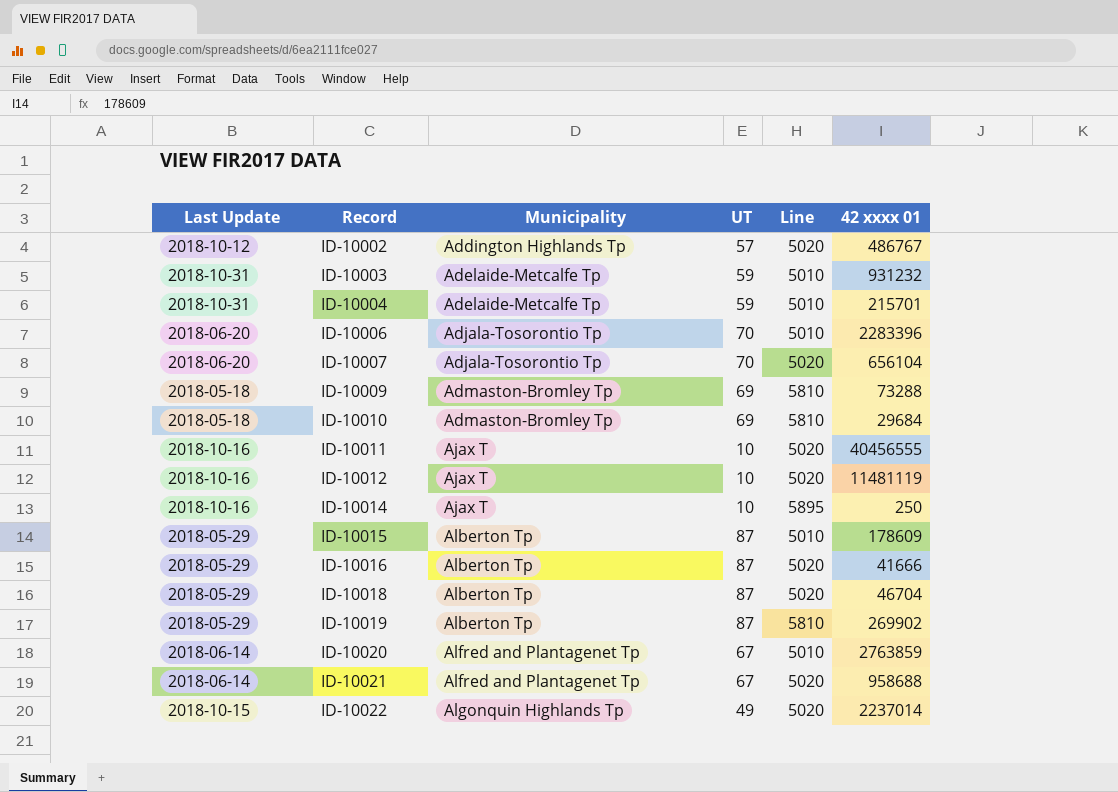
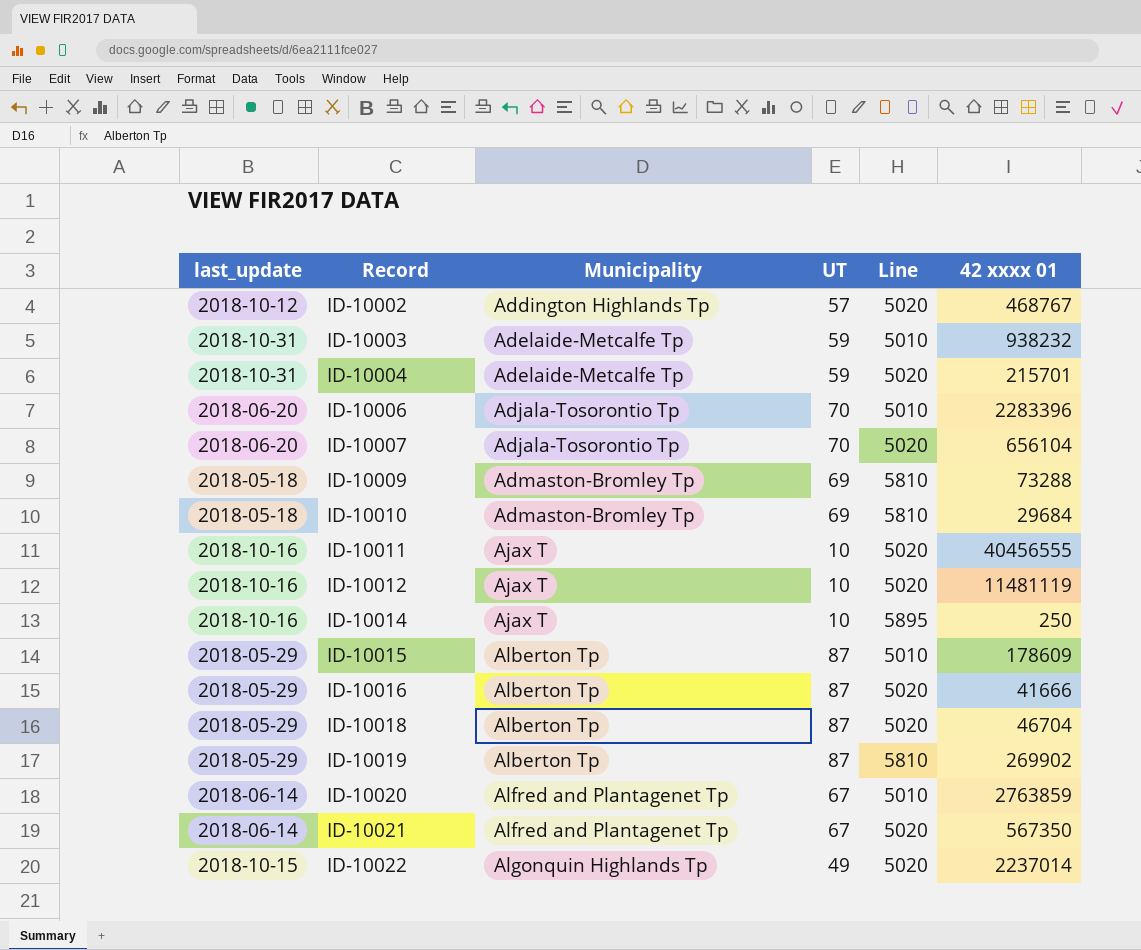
column name: Last Update -> last_update
ID-10002 | 42 xxxx 01: 486767 -> 468767
ID-10003 | 42 xxxx 01: 931232 -> 938232
ID-10004 | Line: 5010 -> 5020
ID-10021 | 42 xxxx 01: 958688 -> 567350

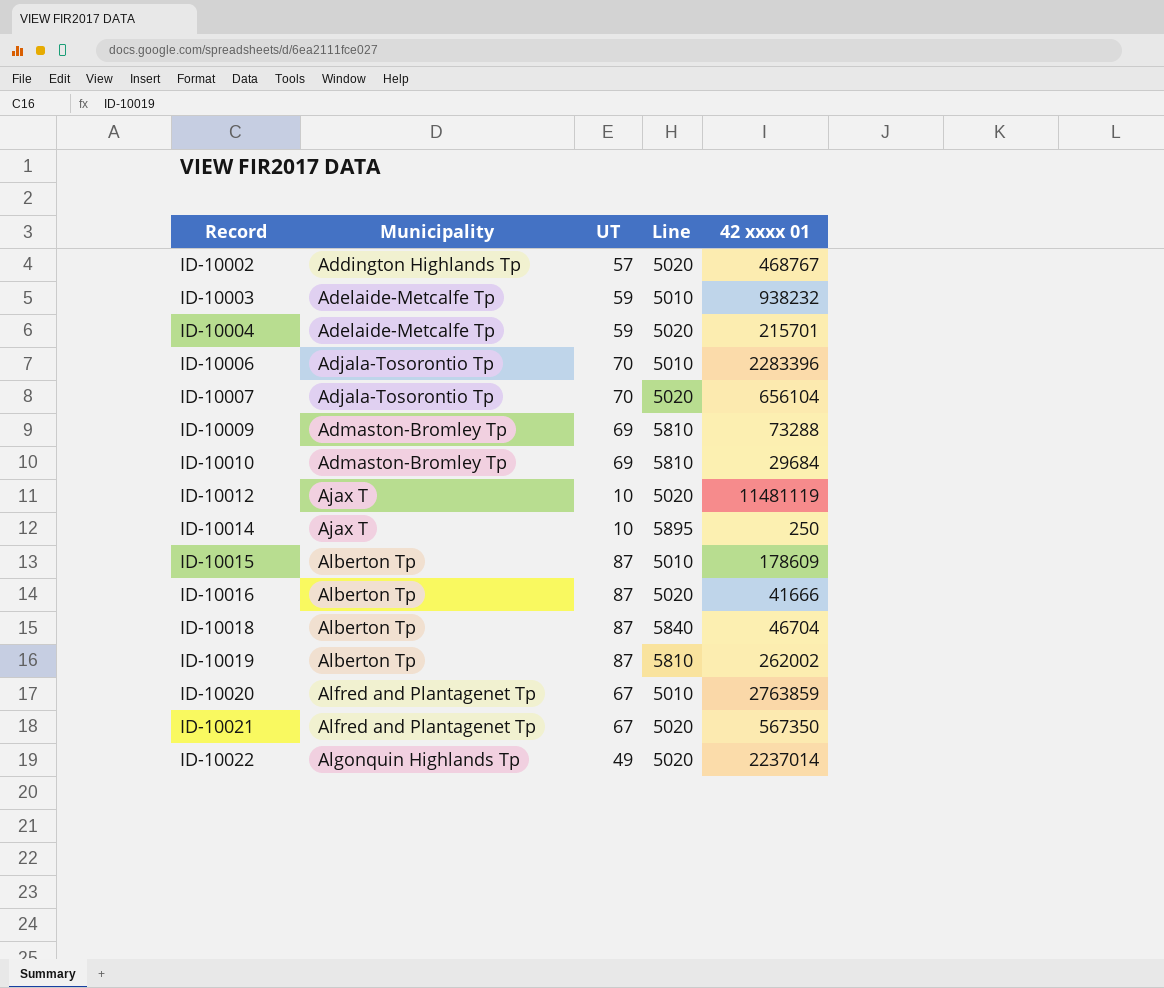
column last_update | position: 1 -> none
row ID-10011: 2018-10-16 | Ajax T | 10 | 5020 | 40456555 -> none
ID-10018 | Line: 5020 -> 5840
ID-10019 | 42 xxxx 01: 269902 -> 262002

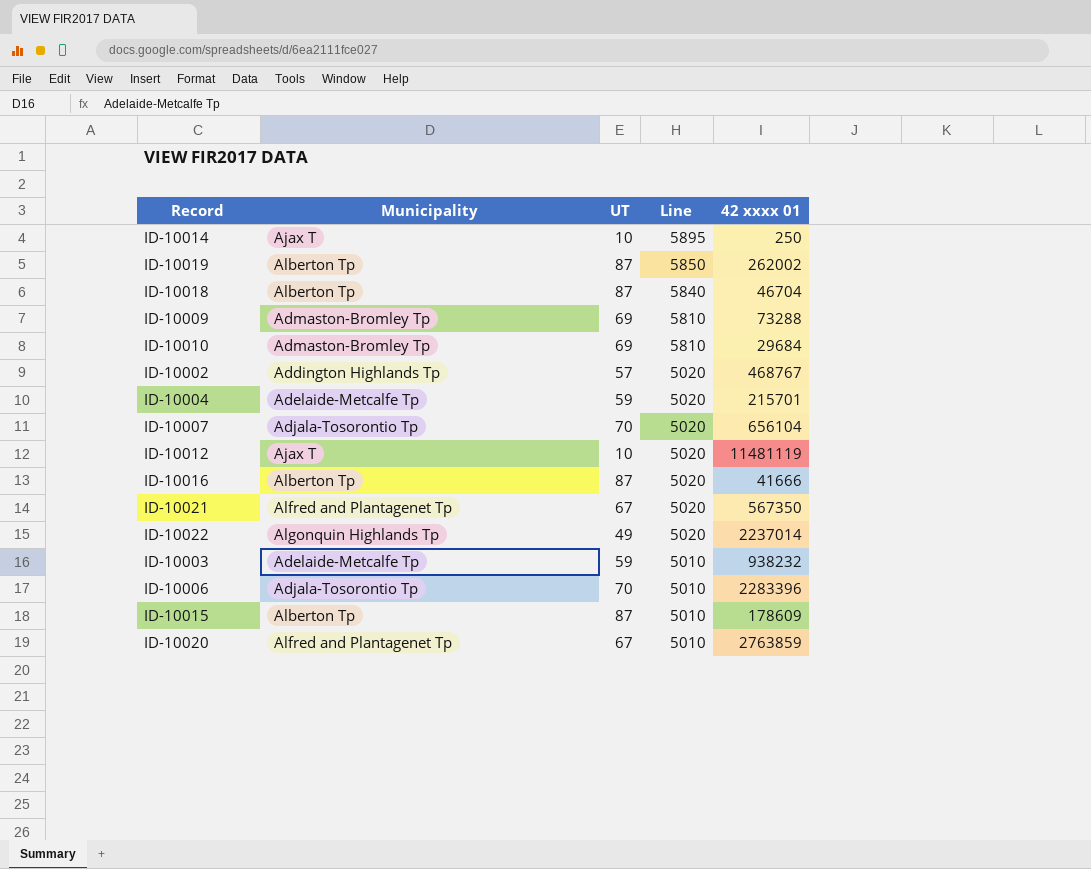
row order: Record ascending -> Line descending
ID-10019 | Line: 5810 -> 5850

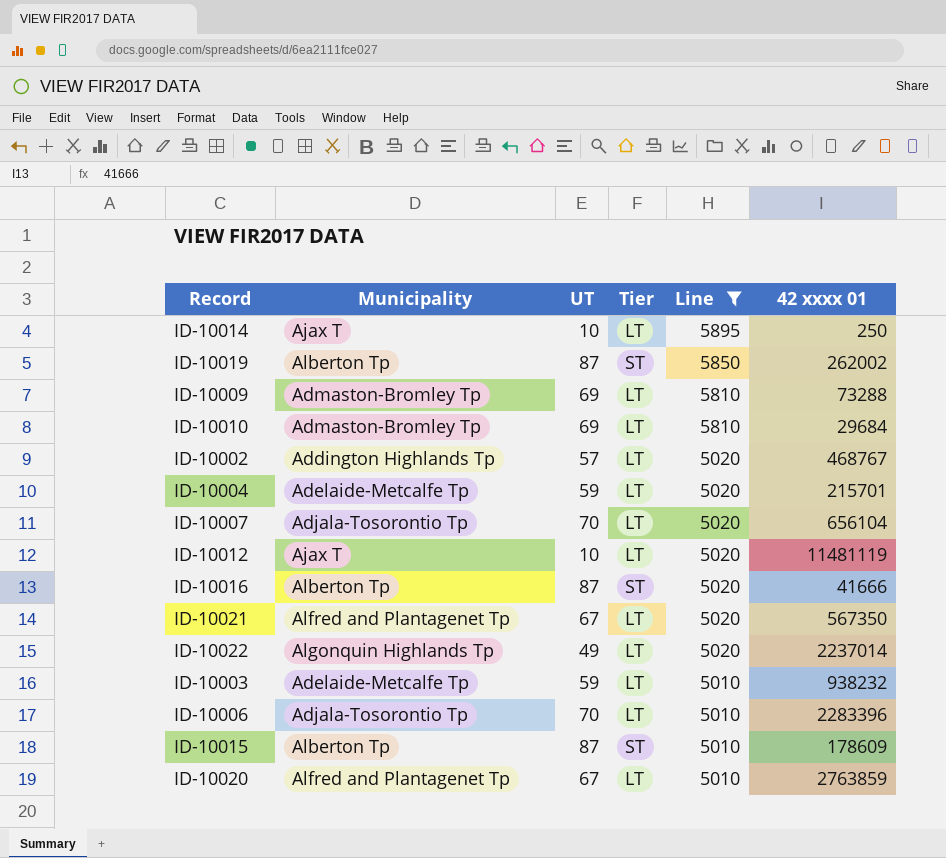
filter: none -> Line != 5840
column Tier | position: none -> 4

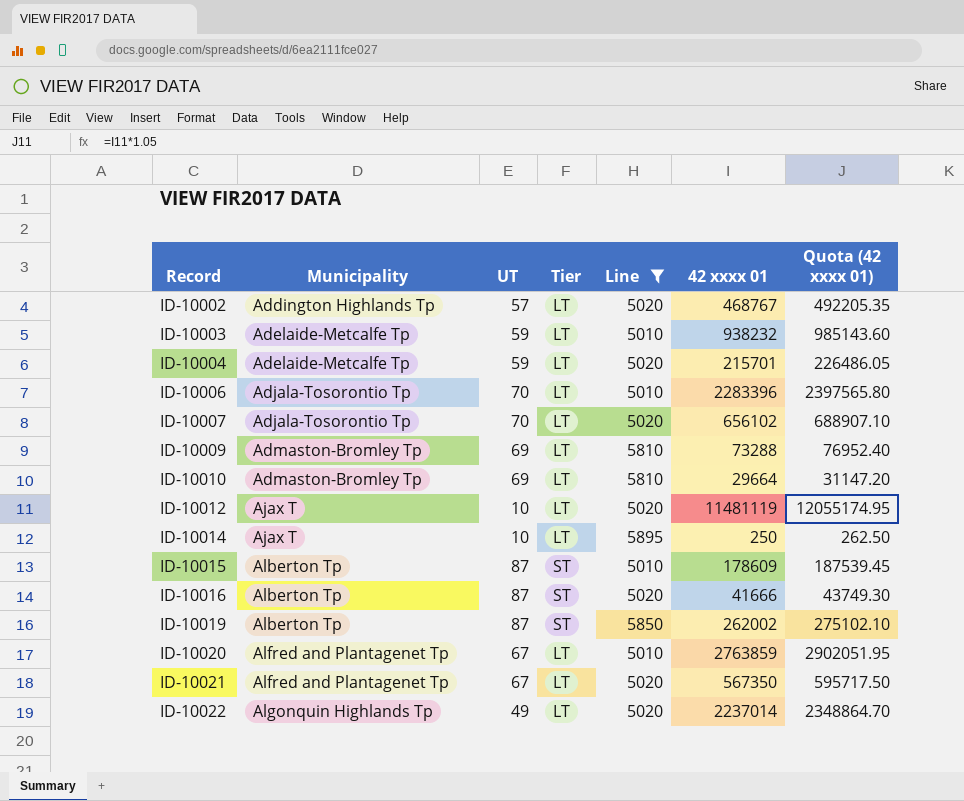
row order: Line descending -> Record ascending
column Quota (42 xxxx 01) | formula: none -> [42 xxxx 01] * 1.05
ID-10007 | 42 xxxx 01: 656104 -> 656102
ID-10010 | 42 xxxx 01: 29684 -> 29664

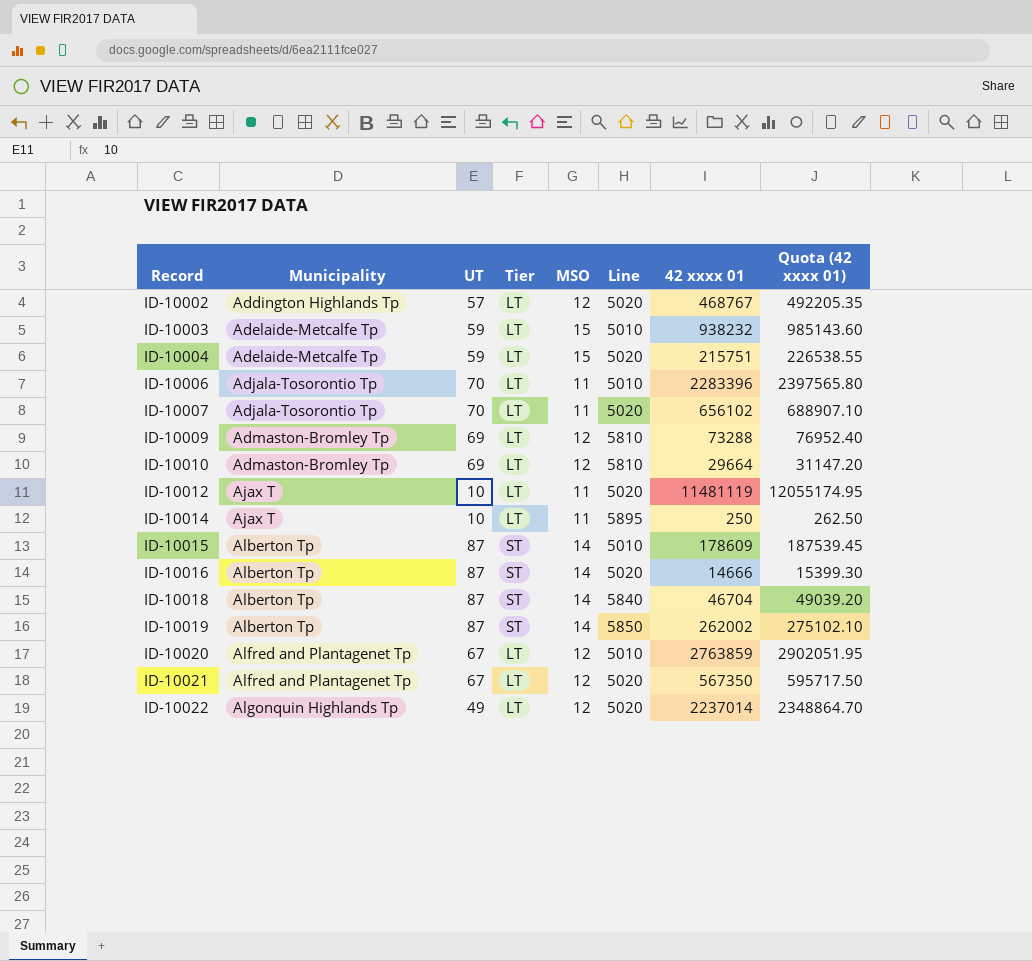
filter: Line != 5840 -> none
column MSO | position: none -> 5
ID-10004 | 42 xxxx 01: 215701 -> 215751
ID-10004 | Quota (42 xxxx 01): 226486.05 -> 226538.55
ID-10016 | 42 xxxx 01: 41666 -> 14666
ID-10016 | Quota (42 xxxx 01): 43749.30 -> 15399.30

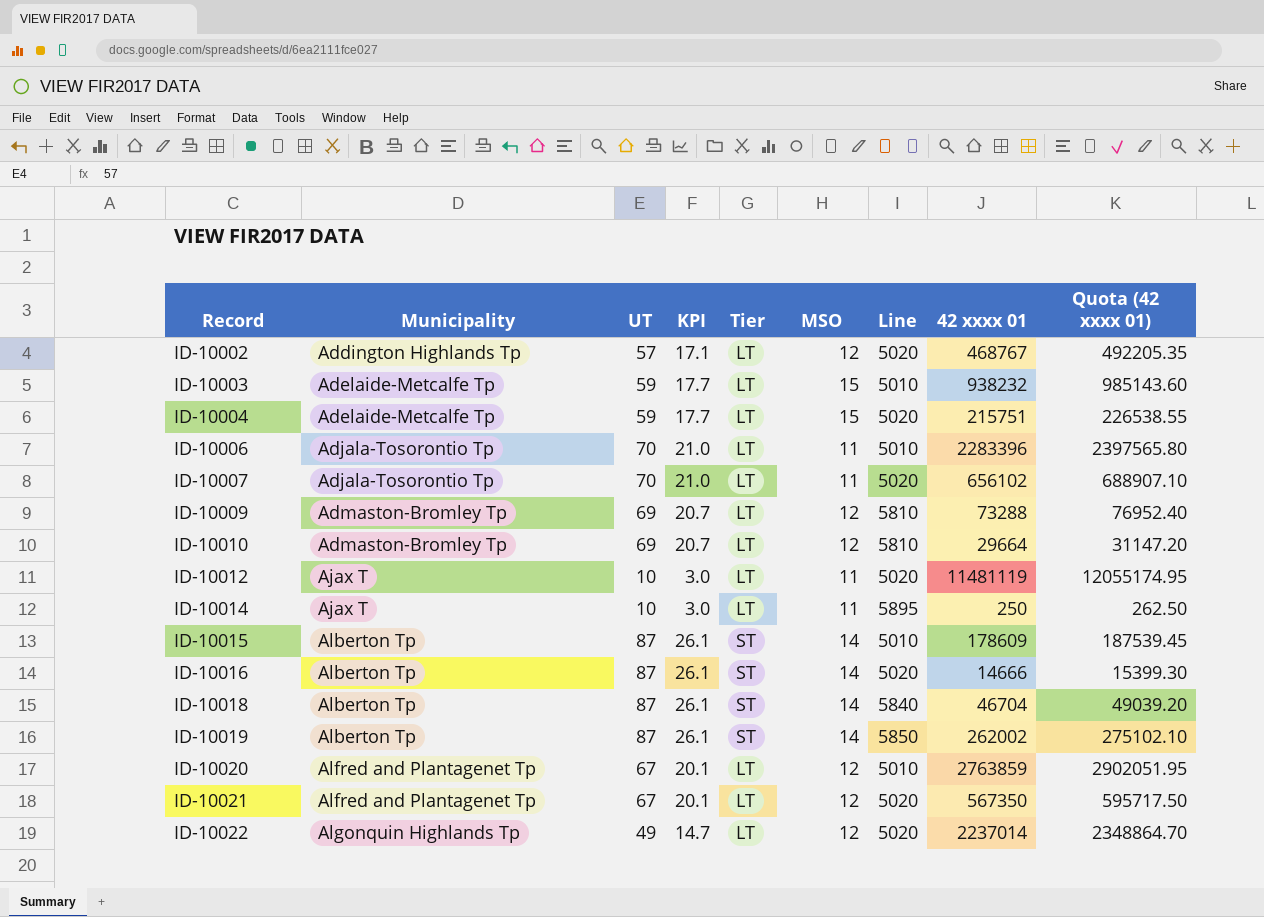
column KPI | formula: none -> [UT] * 0.3

